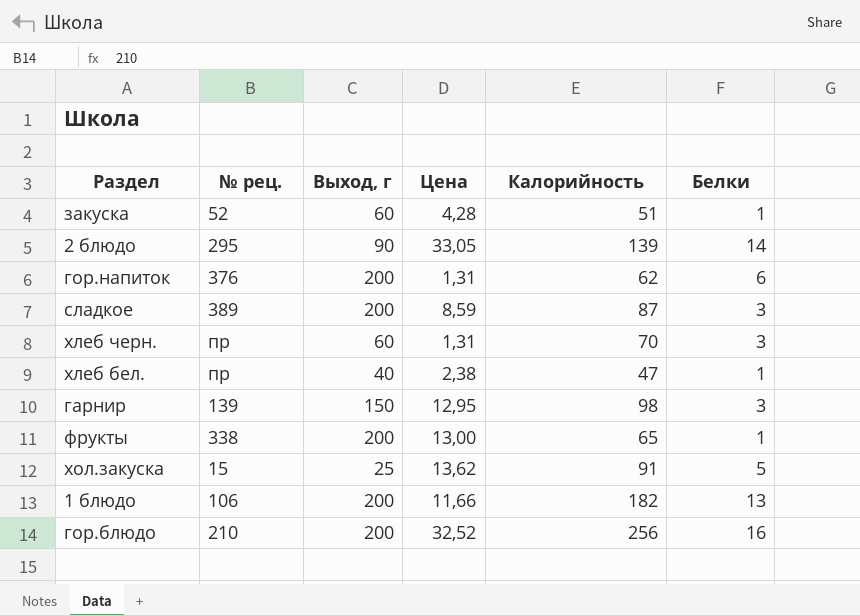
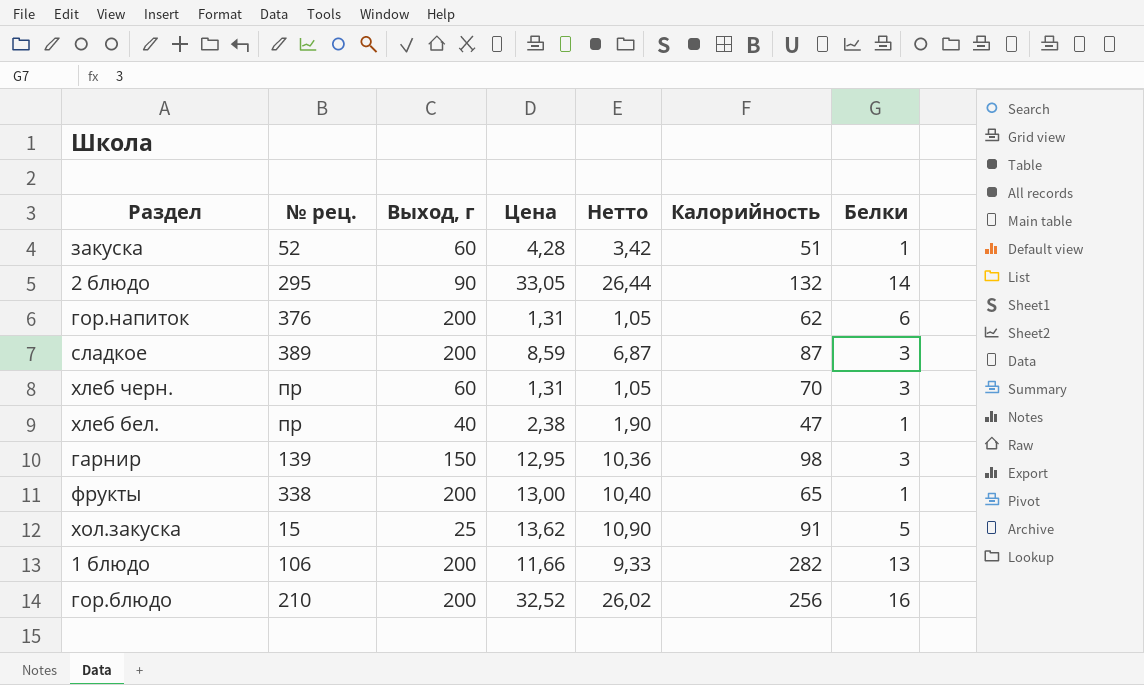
column Нетто | formula: none -> [Цена] * 0,8
2 блюдо | Калорийность: 139 -> 132
1 блюдо | Калорийность: 182 -> 282

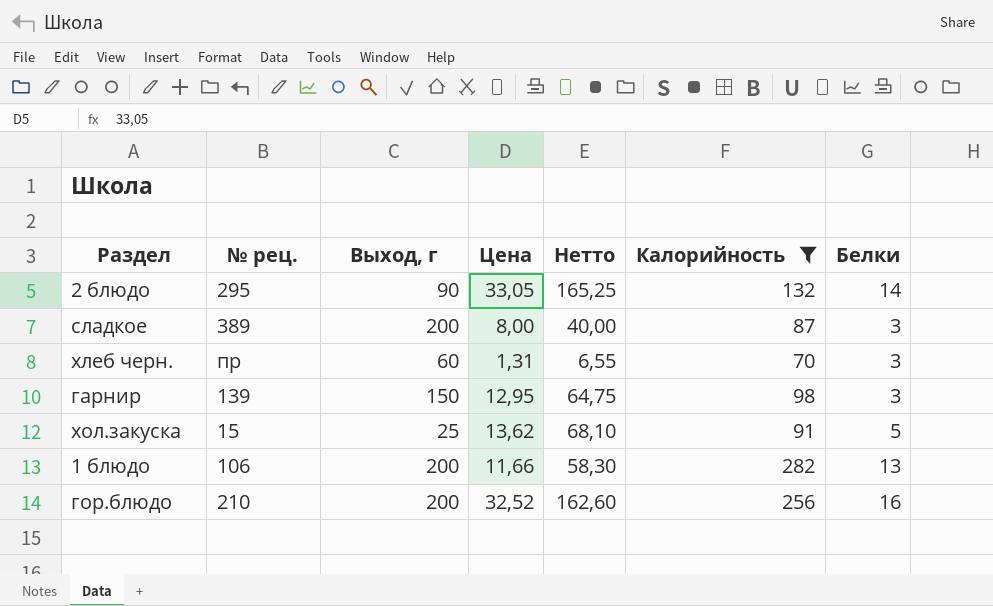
filter: none -> Калорийность >= 70
column Нетто | formula: [Цена] * 0,8 -> [Цена] * 5
сладкое | Цена: 8,59 -> 8,00

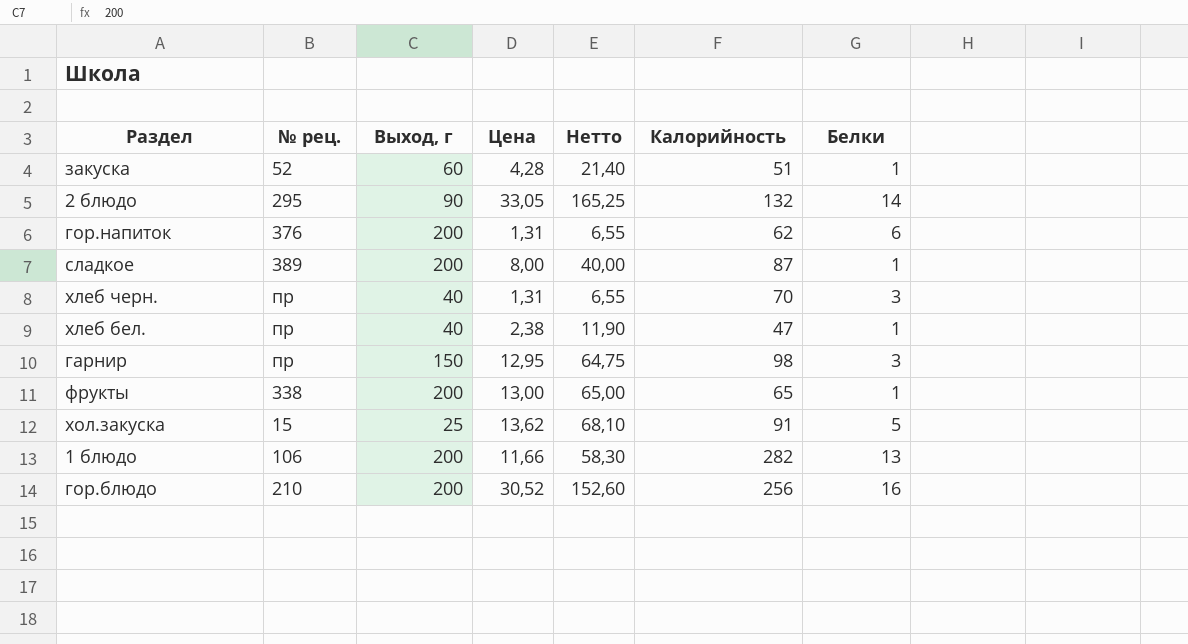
filter: Калорийность >= 70 -> none
сладкое | Белки: 3 -> 1
хлеб черн. | Выход, г: 60 -> 40
гарнир | № рец.: 139 -> пр
гор.блюдо | Цена: 32,52 -> 30,52
гор.блюдо | Нетто: 162,60 -> 152,60

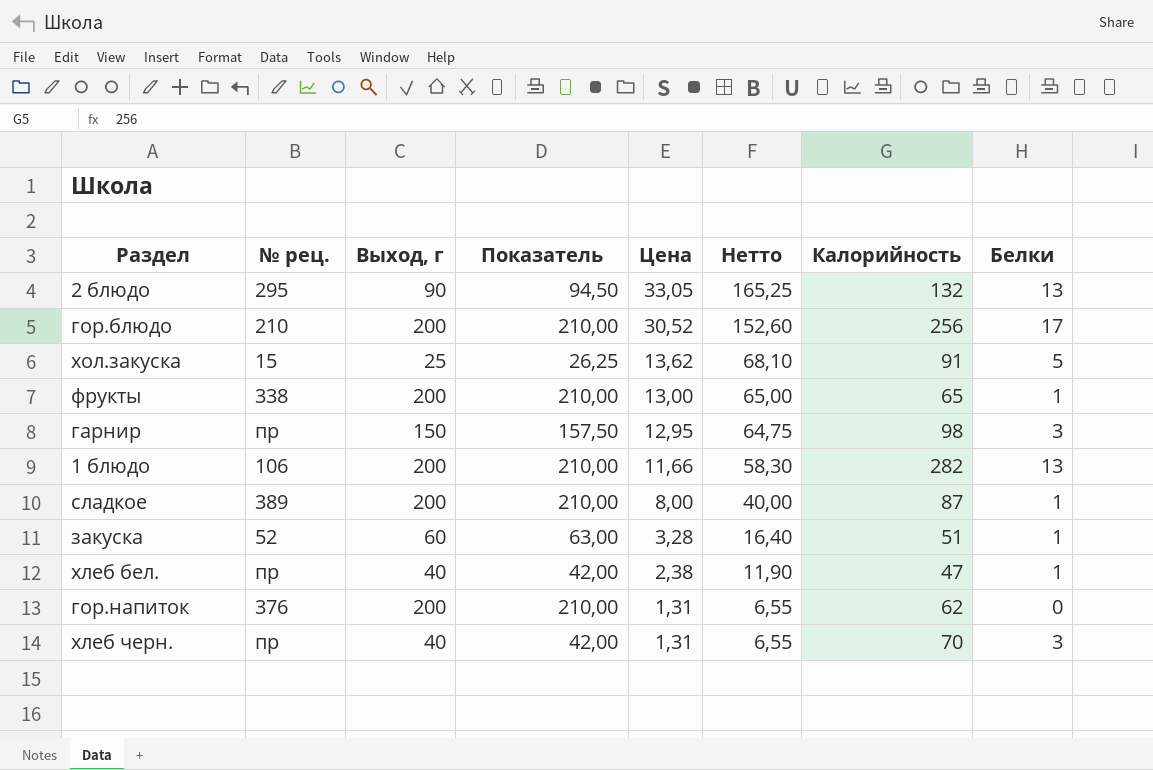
row order: none -> Цена descending
column Показатель | formula: none -> [Выход, г] * 1,05
2 блюдо | Белки: 14 -> 13
гор.блюдо | Белки: 16 -> 17
закуска | Цена: 4,28 -> 3,28
закуска | Нетто: 21,40 -> 16,40
гор.напиток | Белки: 6 -> 0

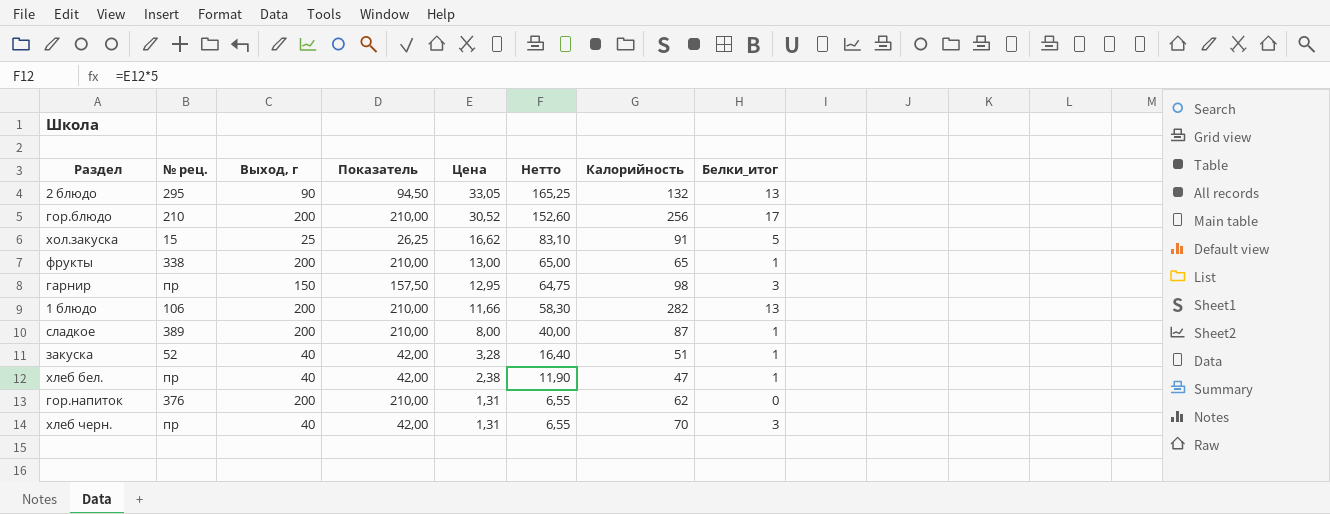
column name: Белки -> Белки_итог
хол.закуска | Цена: 13,62 -> 16,62
хол.закуска | Нетто: 68,10 -> 83,10
закуска | Выход, г: 60 -> 40
закуска | Показатель: 63,00 -> 42,00

